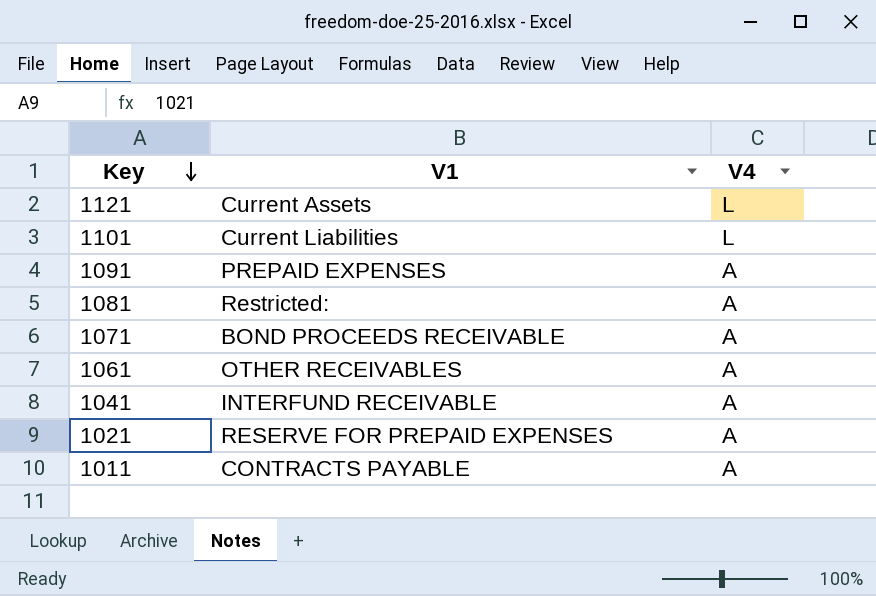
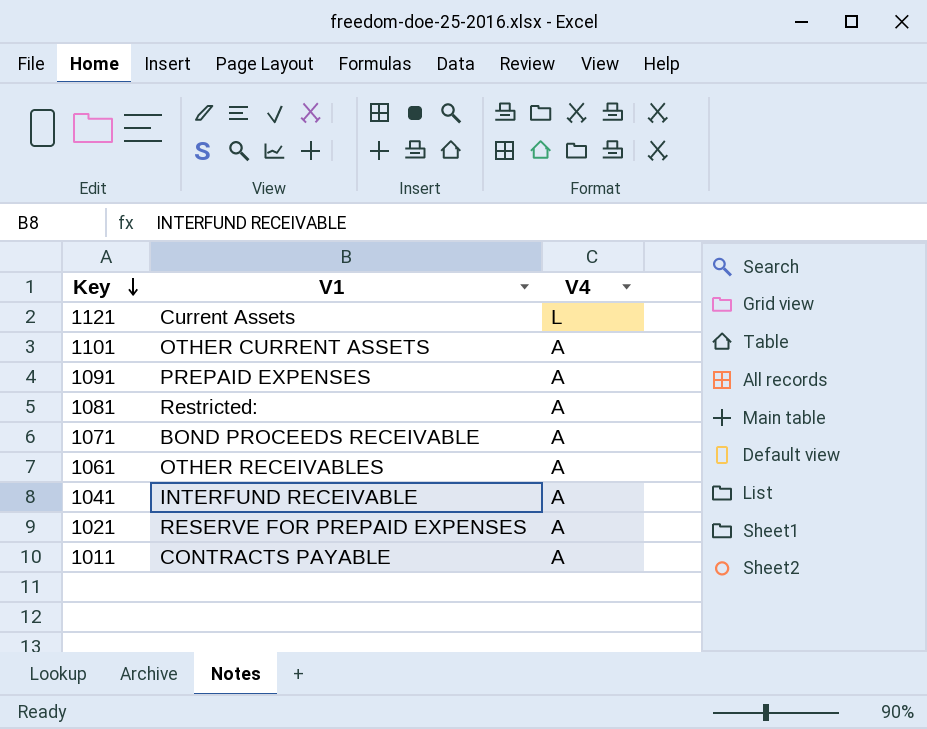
1101 | V1: Current Liabilities -> OTHER CURRENT ASSETS
1101 | V4: L -> A

